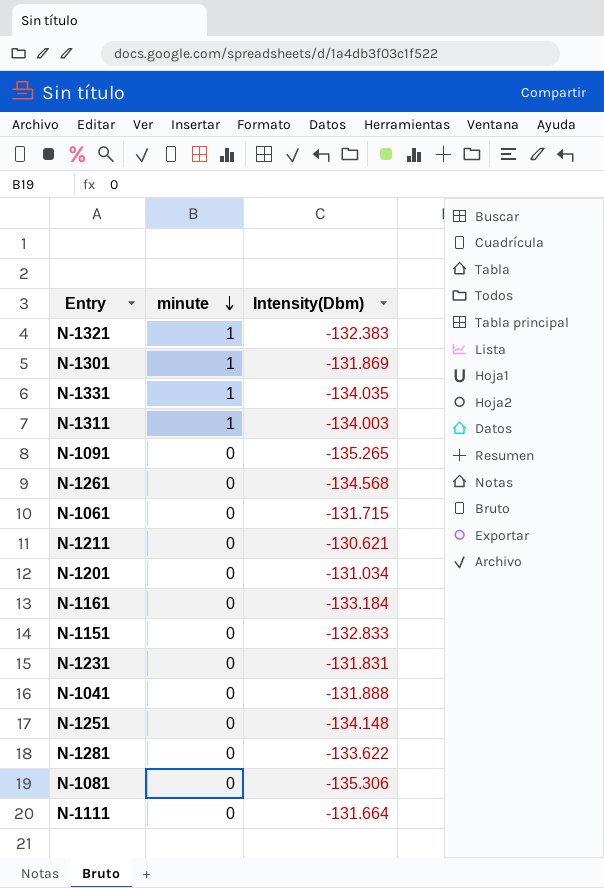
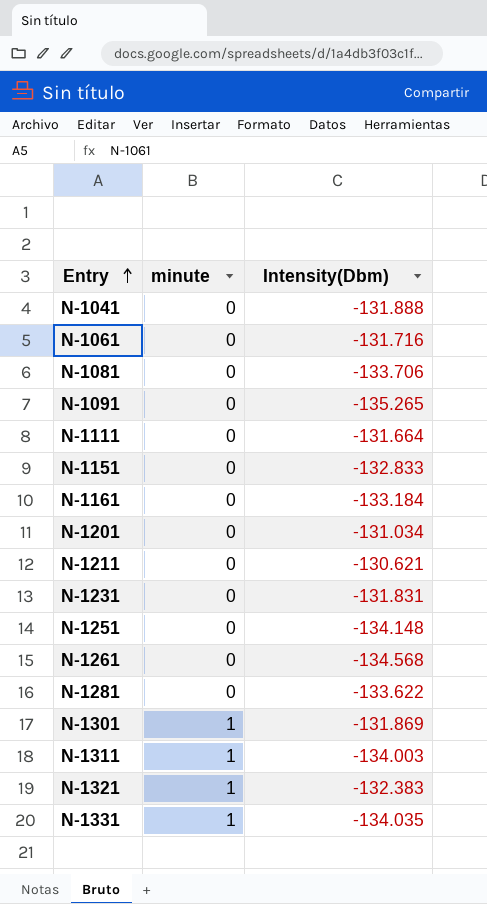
row order: minute descending -> Entry ascending
N-1061 | Intensity(Dbm): -131.715 -> -131.716
N-1081 | Intensity(Dbm): -135.306 -> -133.706

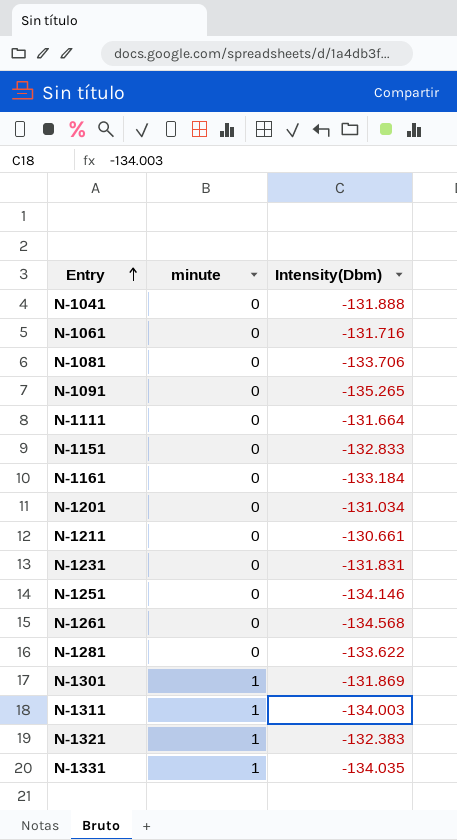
N-1211 | Intensity(Dbm): -130.621 -> -130.661
N-1251 | Intensity(Dbm): -134.148 -> -134.146

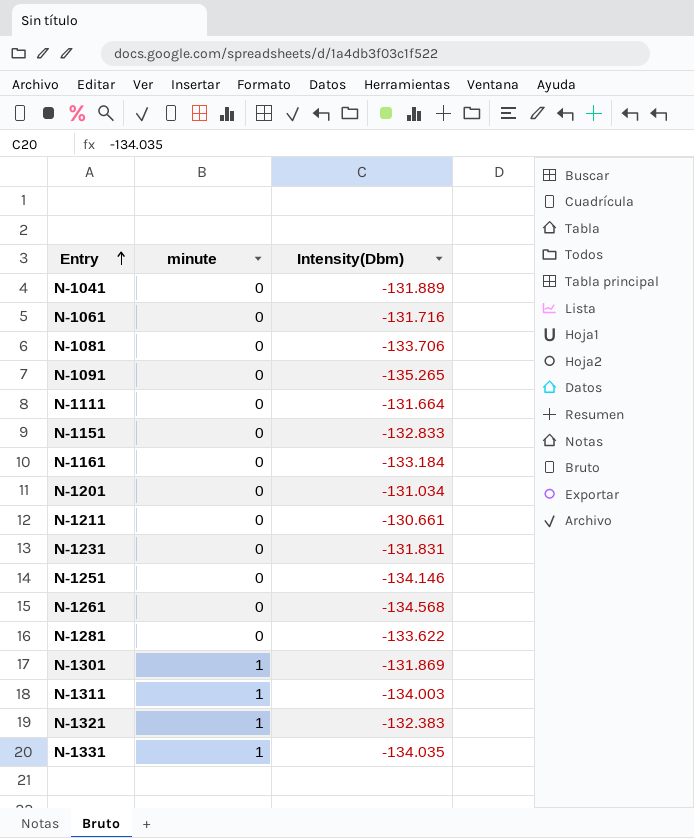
N-1041 | Intensity(Dbm): -131.888 -> -131.889

